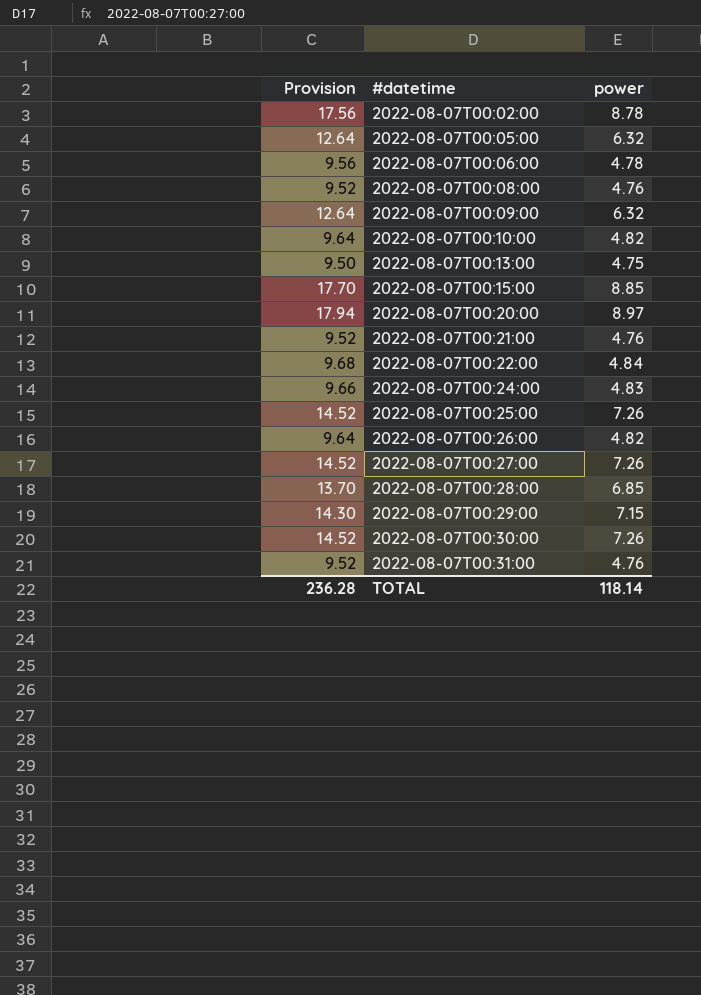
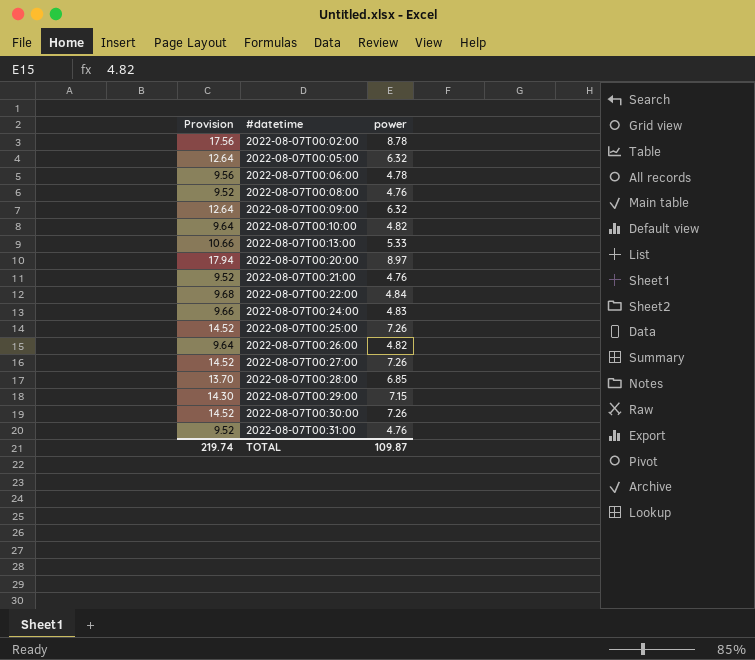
row 2022-08-07T00:15:00: 17.70 | 8.85 -> none
2022-08-07T00:13:00 | Provision: 9.50 -> 10.66
2022-08-07T00:13:00 | power: 4.75 -> 5.33
TOTAL | Provision: 236.28 -> 219.74
TOTAL | power: 118.14 -> 109.87

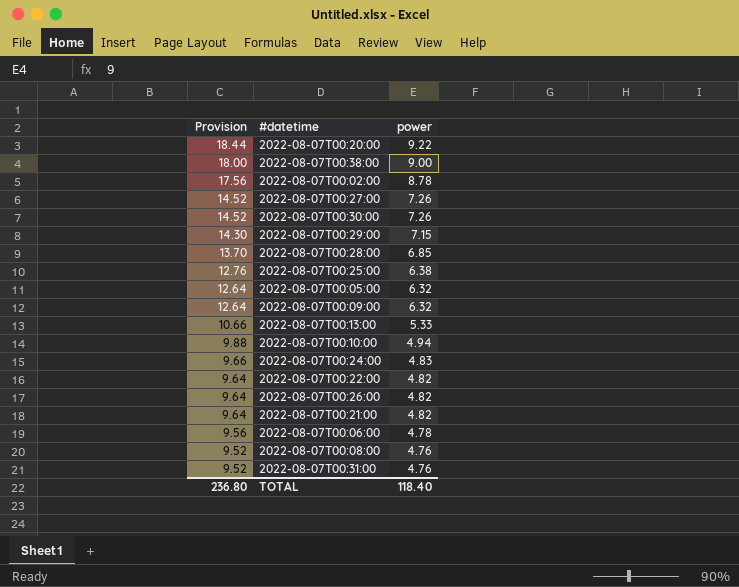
row order: #datetime ascending -> Provision descending
2022-08-07T00:20:00 | Provision: 17.94 -> 18.44
2022-08-07T00:20:00 | power: 8.97 -> 9.22
row 2022-08-07T00:38:00: none -> 18.00 | 9.00
2022-08-07T00:25:00 | Provision: 14.52 -> 12.76
2022-08-07T00:25:00 | power: 7.26 -> 6.38
2022-08-07T00:10:00 | Provision: 9.64 -> 9.88
2022-08-07T00:10:00 | power: 4.82 -> 4.94
2022-08-07T00:22:00 | Provision: 9.68 -> 9.64
2022-08-07T00:22:00 | power: 4.84 -> 4.82
2022-08-07T00:21:00 | Provision: 9.52 -> 9.64
2022-08-07T00:21:00 | power: 4.76 -> 4.82
TOTAL | Provision: 219.74 -> 236.80
TOTAL | power: 109.87 -> 118.40

